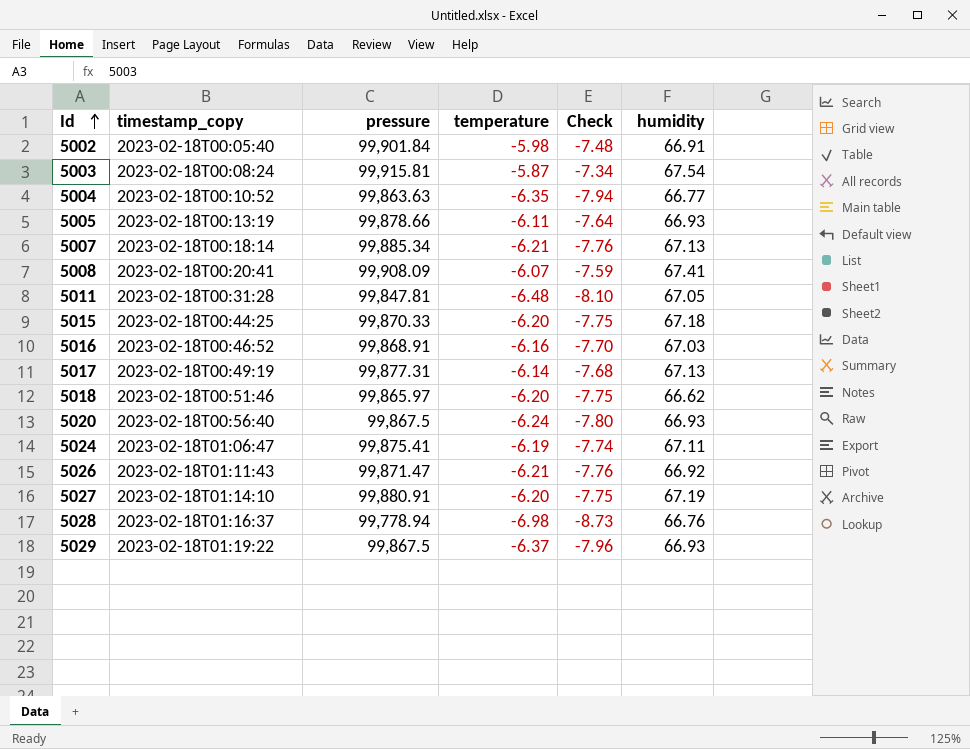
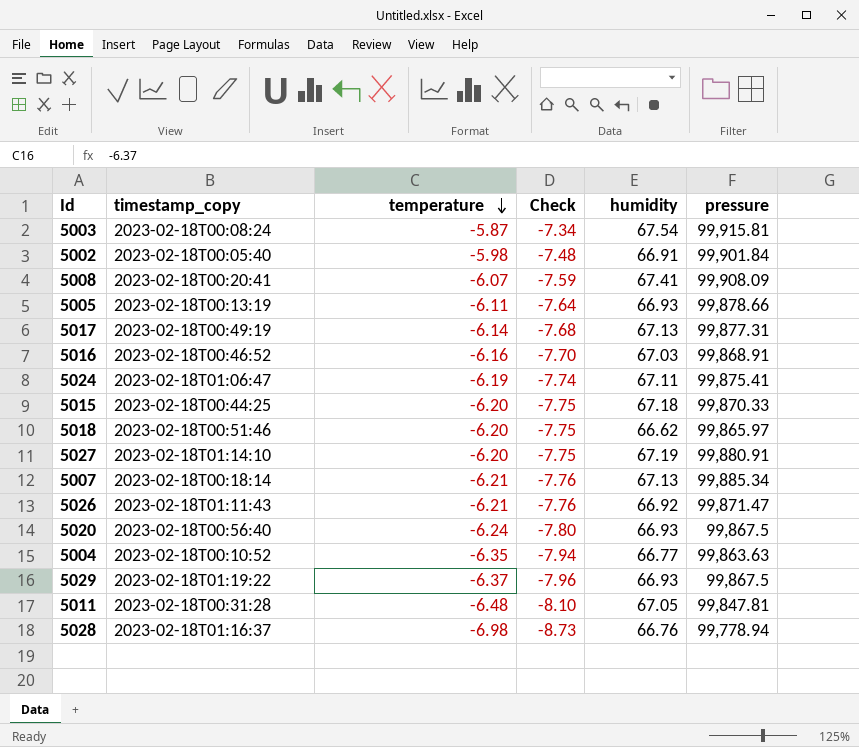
row order: Id ascending -> temperature descending
column pressure | position: 3 -> 6

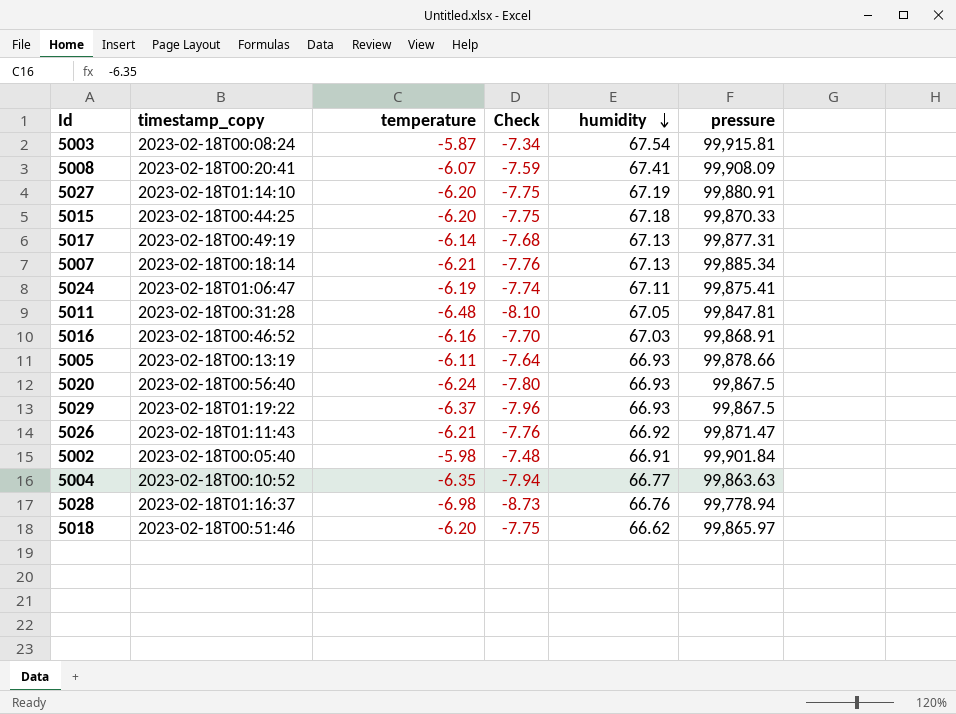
row order: temperature descending -> humidity descending

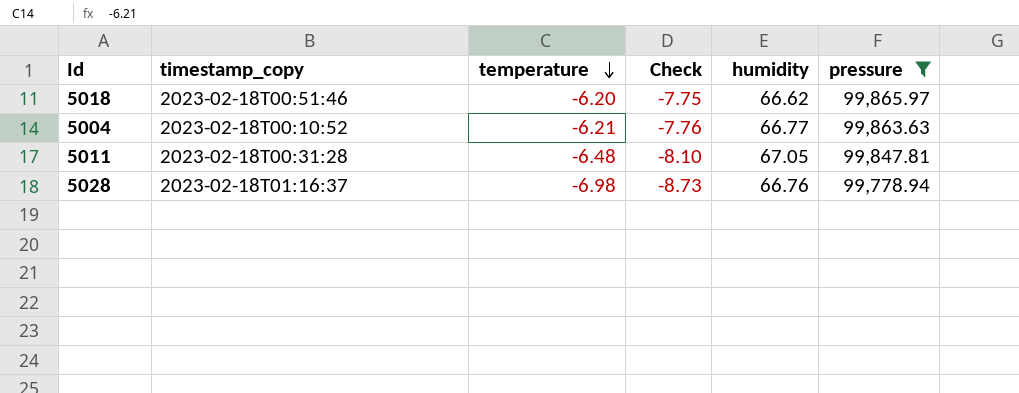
filter: none -> pressure <= 99,865.97
row order: humidity descending -> temperature descending
5004 | temperature: -6.35 -> -6.21
5004 | Check: -7.94 -> -7.76

